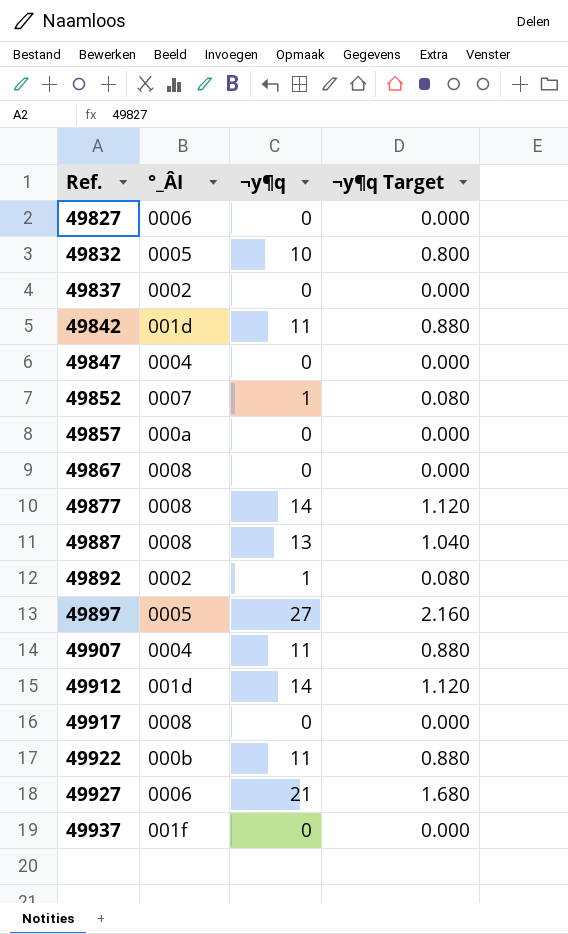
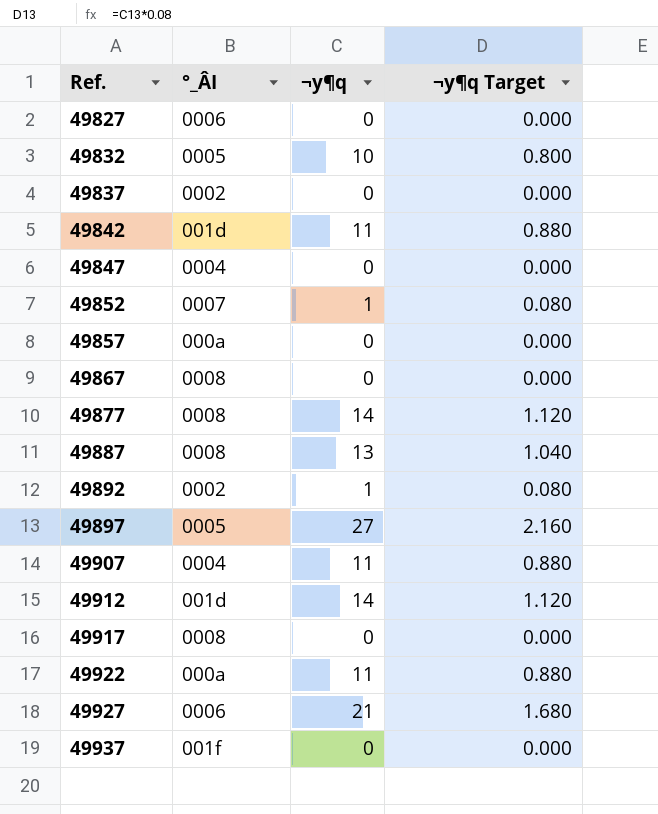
49922 | °_ÂI: 000b -> 000a

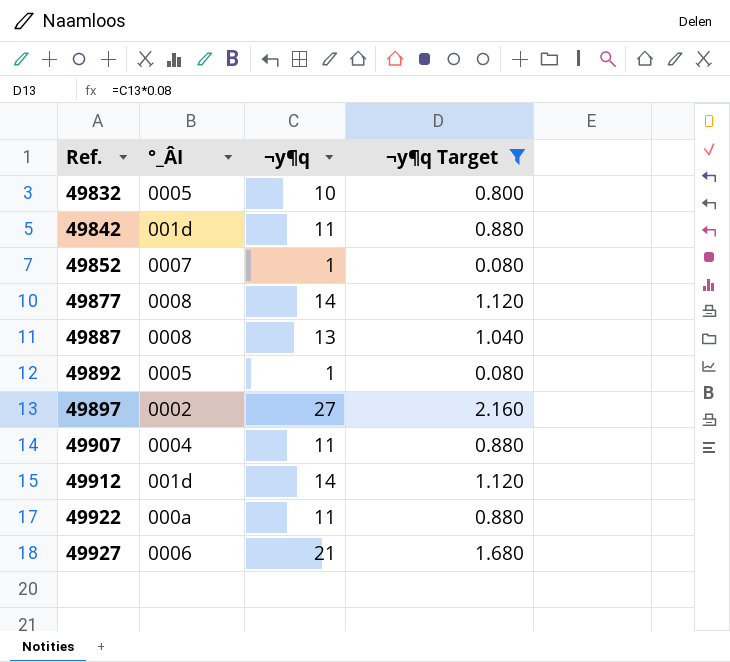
filter: none -> ¬y¶q Target != 0.000
49892 | °_ÂI: 0002 -> 0005
49897 | °_ÂI: 0005 -> 0002

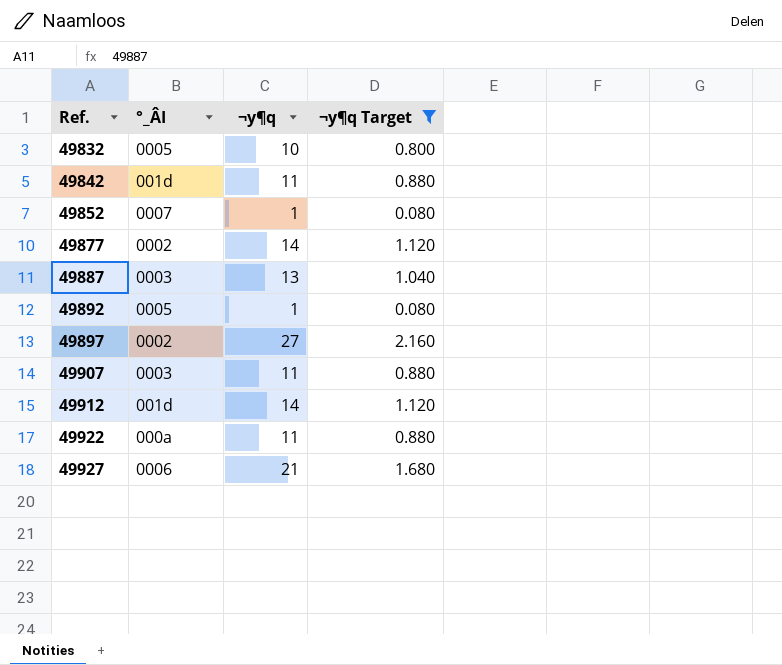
49877 | °_ÂI: 0008 -> 0002
49887 | °_ÂI: 0008 -> 0003
49907 | °_ÂI: 0004 -> 0003

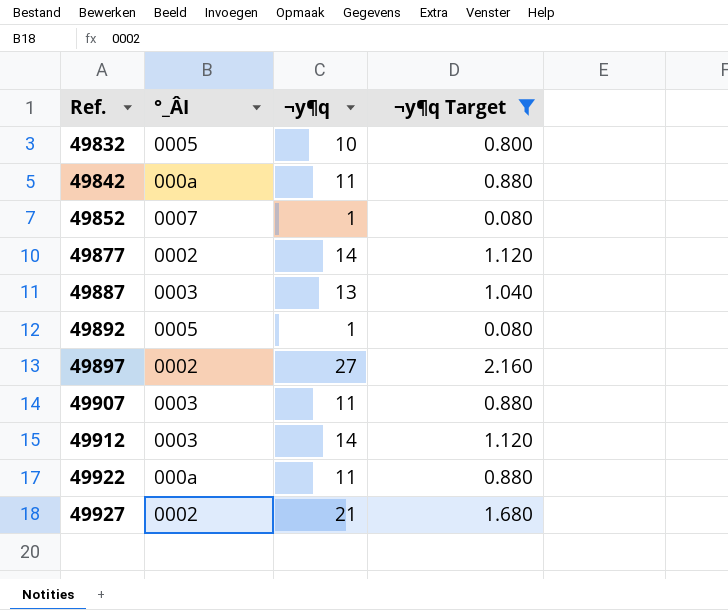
49842 | °_ÂI: 001d -> 000a
49912 | °_ÂI: 001d -> 0003
49927 | °_ÂI: 0006 -> 0002

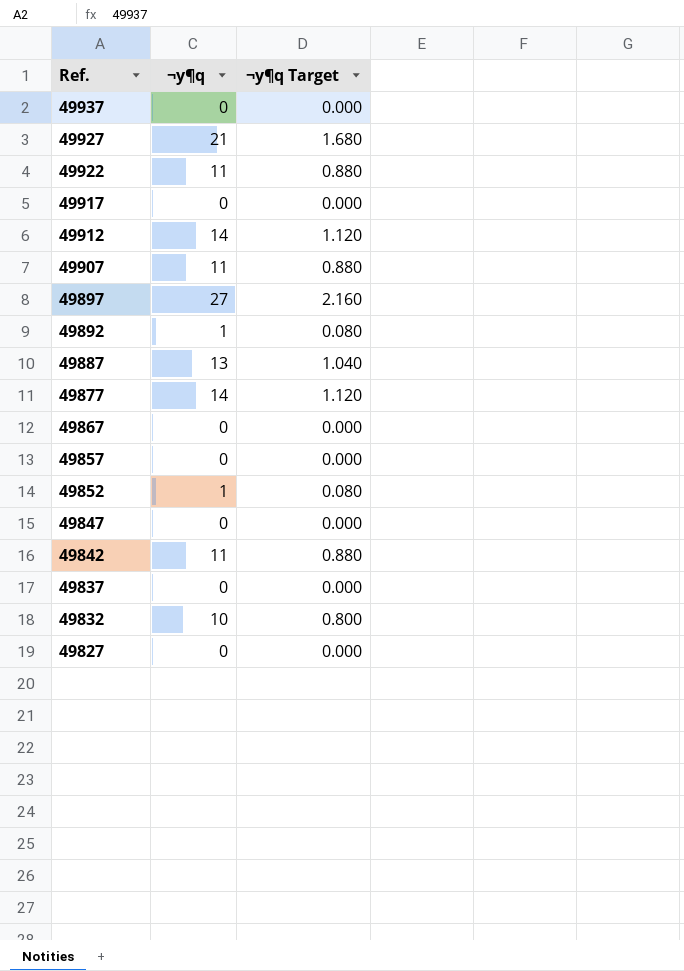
filter: ¬y¶q Target != 0.000 -> none
row order: Ref. ascending -> Ref. descending
column °_ÂI | position: 2 -> none

